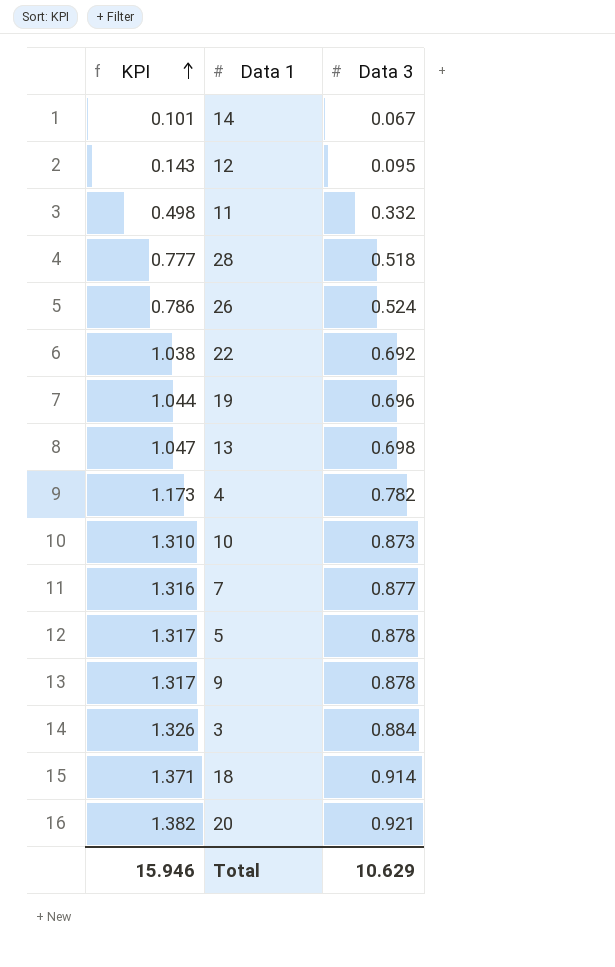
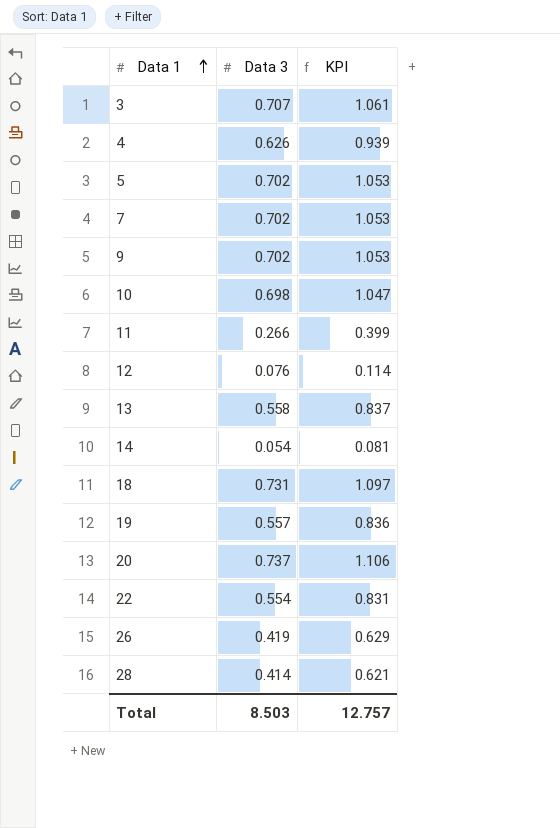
row order: KPI ascending -> Data 1 ascending
column KPI | position: 1 -> 3
3 | Data 3: 0.884 -> 0.707
3 | KPI: 1.326 -> 1.061
4 | Data 3: 0.782 -> 0.626
4 | KPI: 1.173 -> 0.939
5 | Data 3: 0.878 -> 0.702
5 | KPI: 1.317 -> 1.053
7 | Data 3: 0.877 -> 0.702
7 | KPI: 1.316 -> 1.053
9 | Data 3: 0.878 -> 0.702
9 | KPI: 1.317 -> 1.053
10 | Data 3: 0.873 -> 0.698
10 | KPI: 1.310 -> 1.047
11 | Data 3: 0.332 -> 0.266
11 | KPI: 0.498 -> 0.399
12 | Data 3: 0.095 -> 0.076
12 | KPI: 0.143 -> 0.114
13 | Data 3: 0.698 -> 0.558
13 | KPI: 1.047 -> 0.837
14 | Data 3: 0.067 -> 0.054
14 | KPI: 0.101 -> 0.081
18 | Data 3: 0.914 -> 0.731
18 | KPI: 1.371 -> 1.097
19 | Data 3: 0.696 -> 0.557
19 | KPI: 1.044 -> 0.836
20 | Data 3: 0.921 -> 0.737
20 | KPI: 1.382 -> 1.106
22 | Data 3: 0.692 -> 0.554
22 | KPI: 1.038 -> 0.831
26 | Data 3: 0.524 -> 0.419
26 | KPI: 0.786 -> 0.629
28 | Data 3: 0.518 -> 0.414
28 | KPI: 0.777 -> 0.621
Total | Data 3: 10.629 -> 8.503
Total | KPI: 15.946 -> 12.757

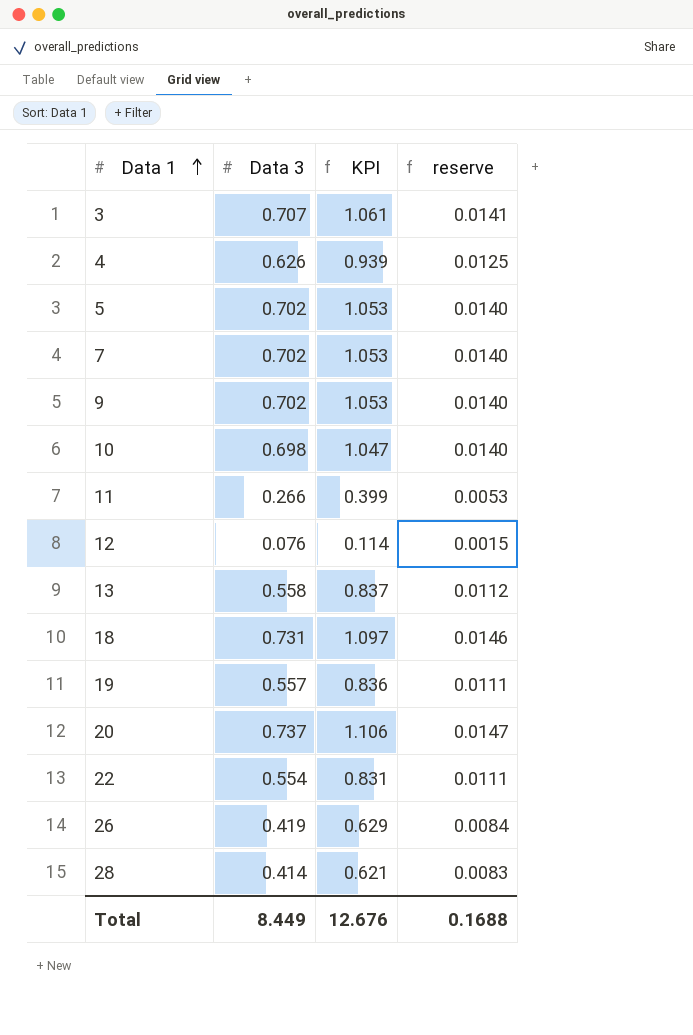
column reserve | formula: none -> [Data 3] * 0.02
row 14: 0.054 | 0.081 -> none
Total | Data 3: 8.503 -> 8.449
Total | KPI: 12.757 -> 12.676

